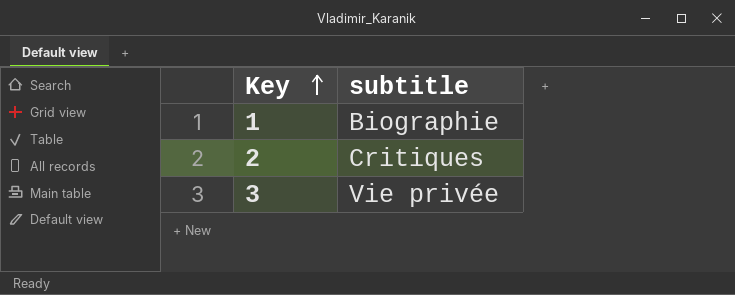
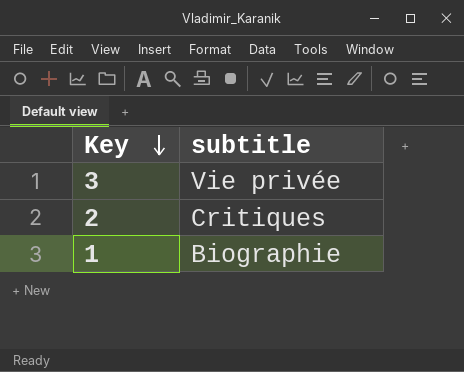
row order: Key ascending -> Key descending

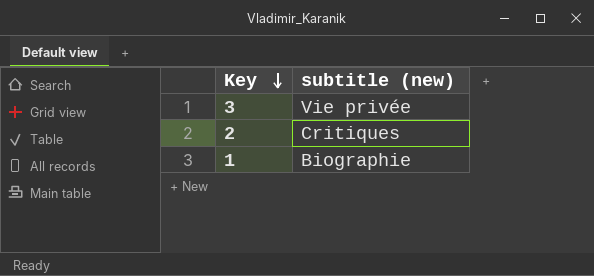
column name: subtitle -> subtitle (new)

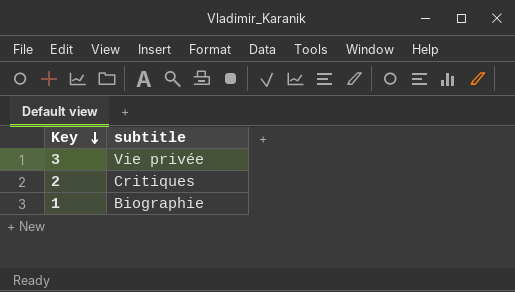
column name: subtitle (new) -> subtitle

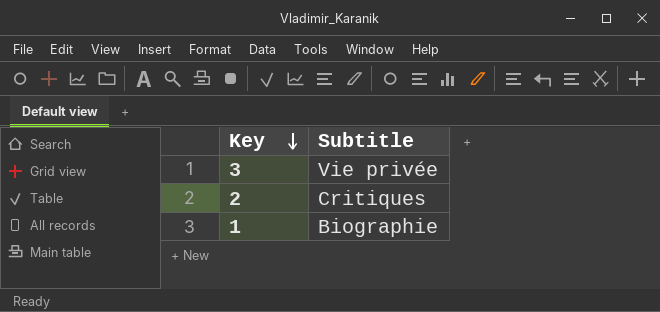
column name: subtitle -> Subtitle

